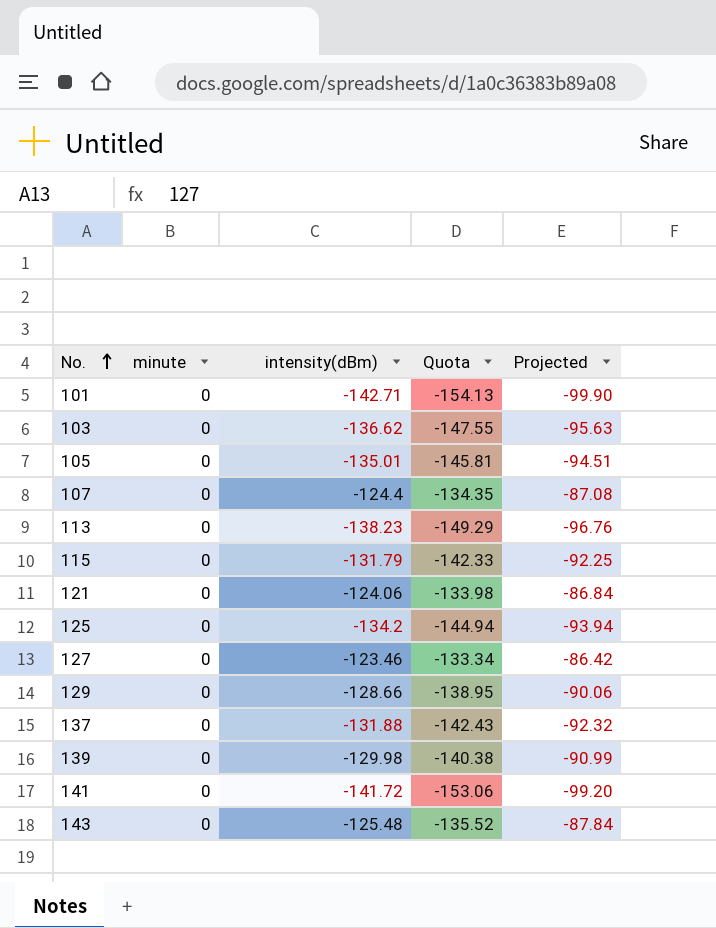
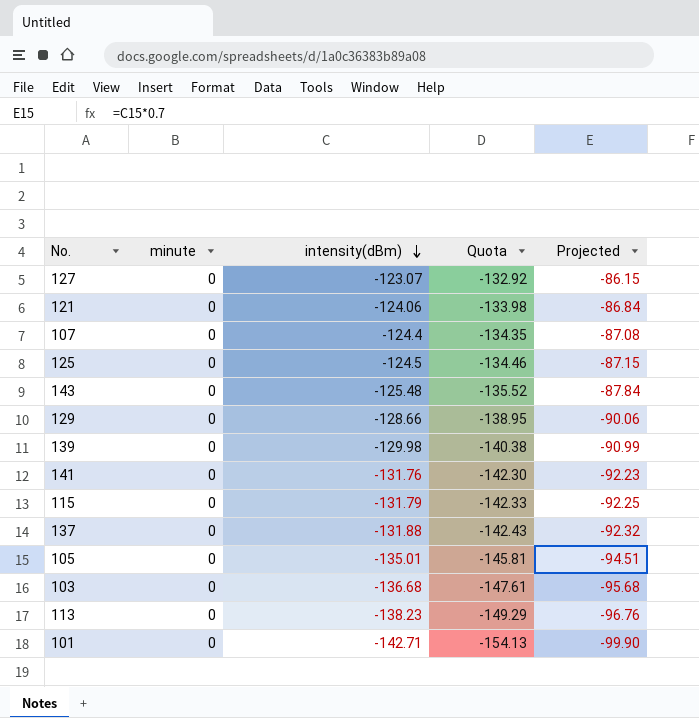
row order: No. ascending -> intensity(dBm) descending
127 | intensity(dBm): -123.46 -> -123.07
127 | Quota: -133.34 -> -132.92
127 | Projected: -86.42 -> -86.15
125 | intensity(dBm): -134.2 -> -124.5
125 | Quota: -144.94 -> -134.46
125 | Projected: -93.94 -> -87.15
141 | intensity(dBm): -141.72 -> -131.76
141 | Quota: -153.06 -> -142.30
141 | Projected: -99.20 -> -92.23
103 | intensity(dBm): -136.62 -> -136.68
103 | Quota: -147.55 -> -147.61
103 | Projected: -95.63 -> -95.68

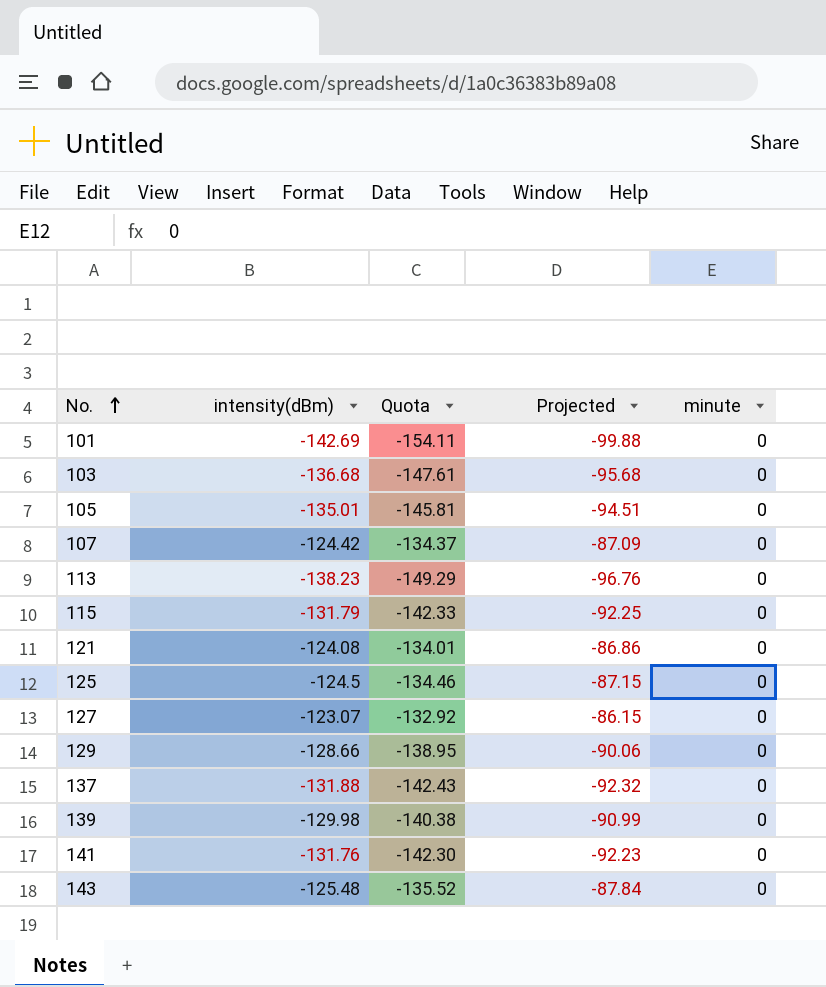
row order: intensity(dBm) descending -> No. ascending
column minute | position: 2 -> 5
101 | intensity(dBm): -142.71 -> -142.69
101 | Quota: -154.13 -> -154.11
101 | Projected: -99.90 -> -99.88
107 | intensity(dBm): -124.4 -> -124.42
107 | Quota: -134.35 -> -134.37
107 | Projected: -87.08 -> -87.09
121 | intensity(dBm): -124.06 -> -124.08
121 | Quota: -133.98 -> -134.01
121 | Projected: -86.84 -> -86.86

